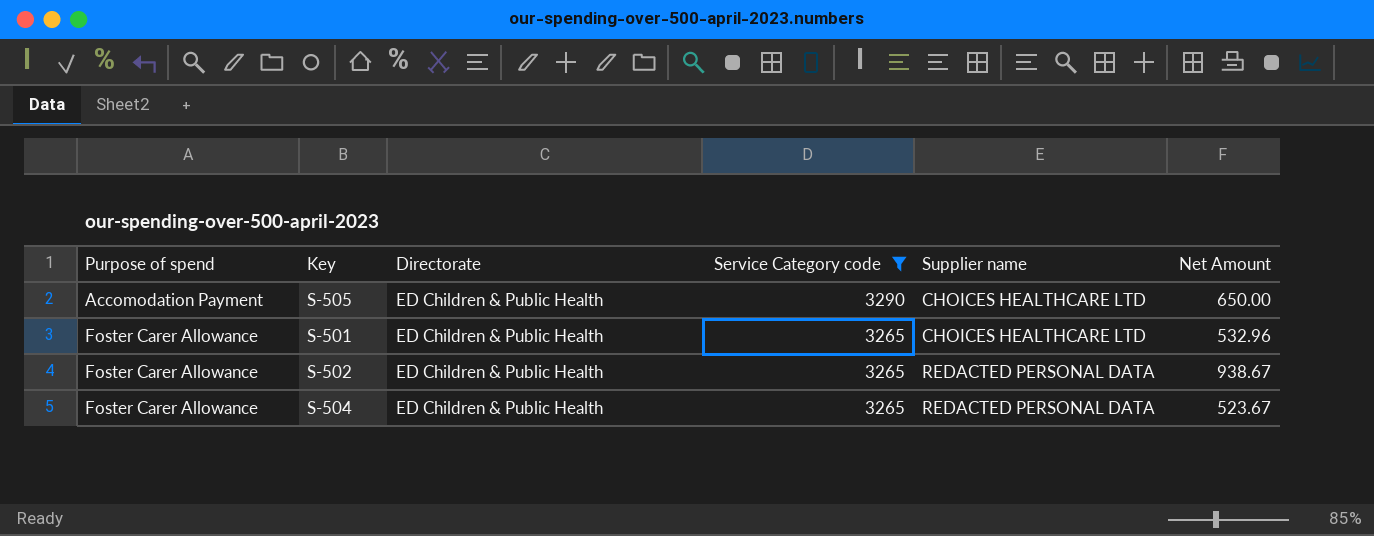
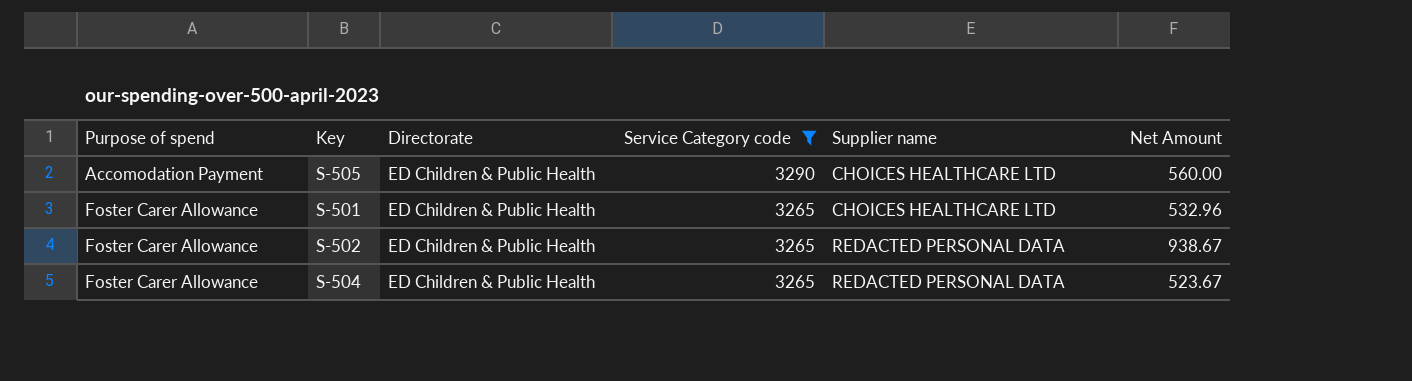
S-505 | Net Amount: 650.00 -> 560.00

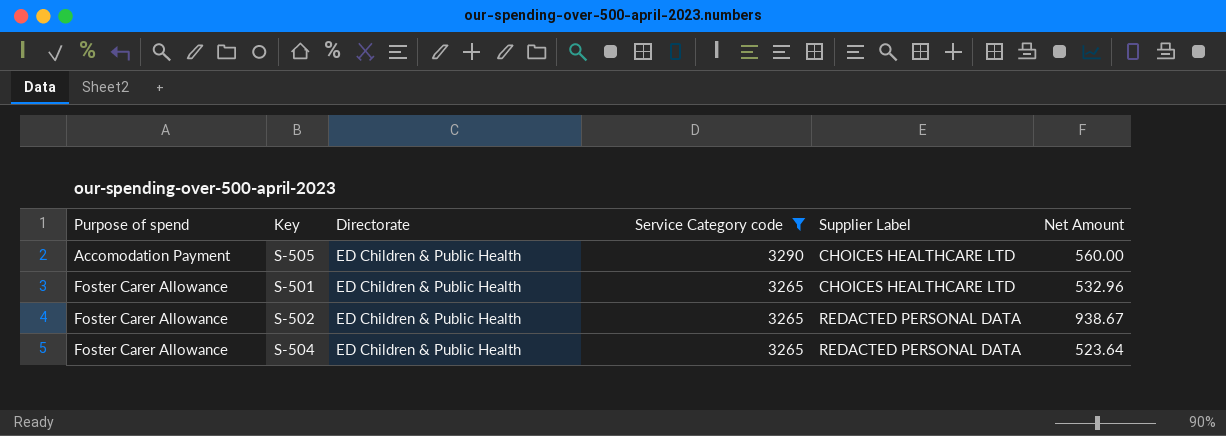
column name: Supplier name -> Supplier Label
S-504 | Net Amount: 523.67 -> 523.64

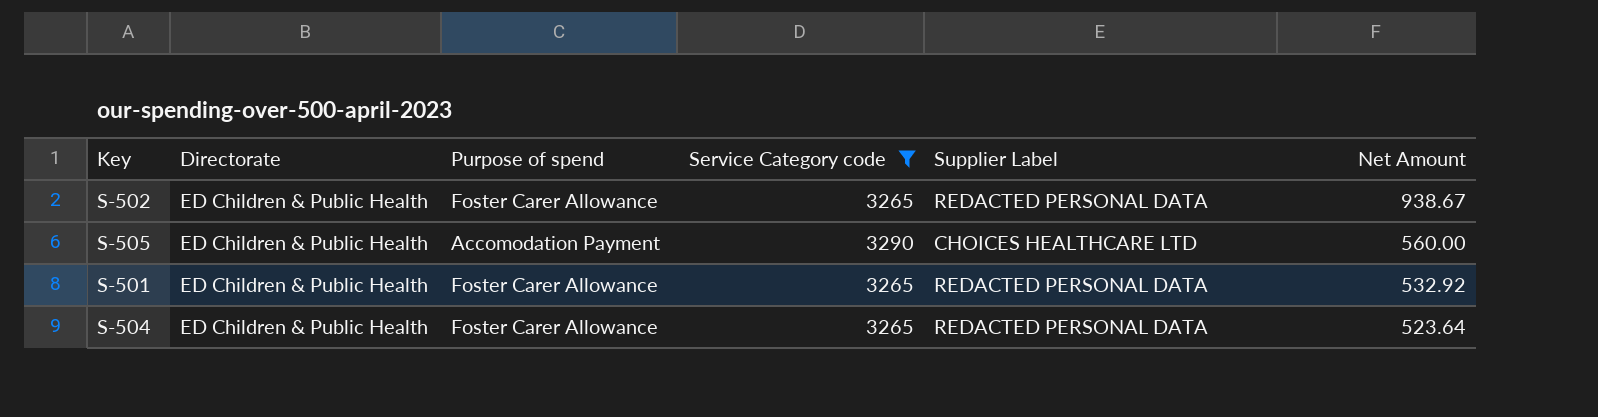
row order: Purpose of spend ascending -> Net Amount descending
column Purpose of spend | position: 1 -> 3
S-501 | Supplier Label: CHOICES HEALTHCARE LTD -> REDACTED PERSONAL DATA
S-501 | Net Amount: 532.96 -> 532.92

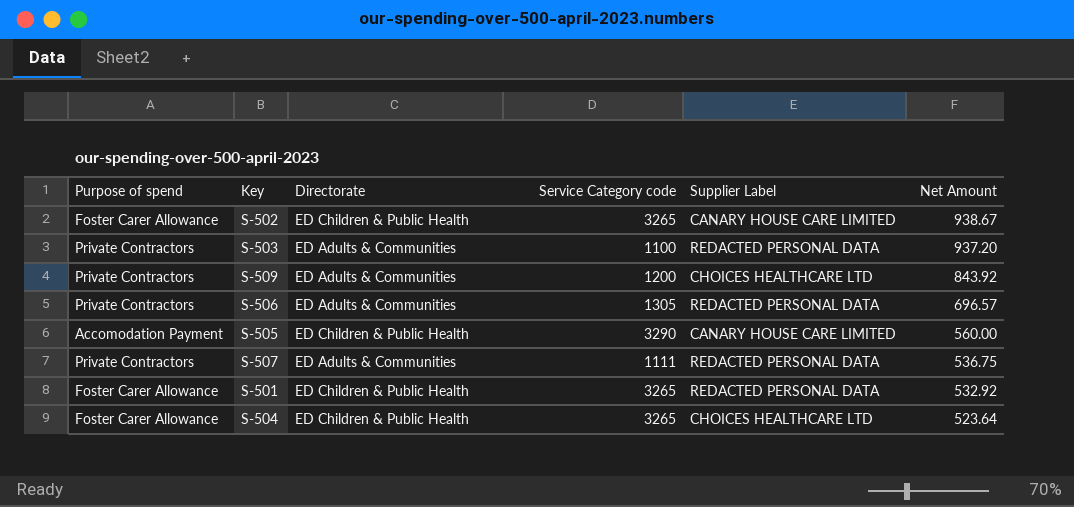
filter: Service Category code >= 3265 -> none
column Purpose of spend | position: 3 -> 1
S-502 | Supplier Label: REDACTED PERSONAL DATA -> CANARY HOUSE CARE LIMITED
S-505 | Supplier Label: CHOICES HEALTHCARE LTD -> CANARY HOUSE CARE LIMITED
S-504 | Supplier Label: REDACTED PERSONAL DATA -> CHOICES HEALTHCARE LTD

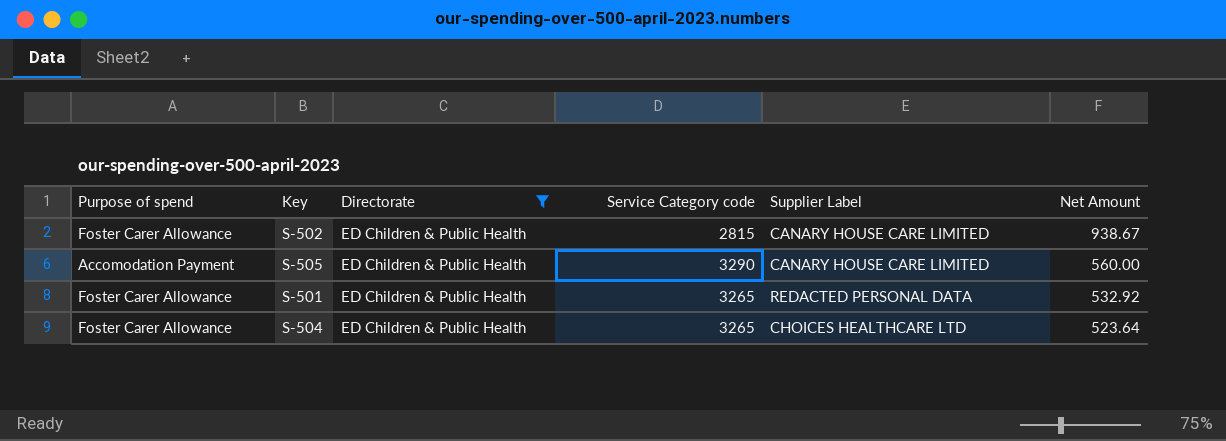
filter: none -> Directorate = ED Children & Public Health
S-502 | Service Category code: 3265 -> 2815

